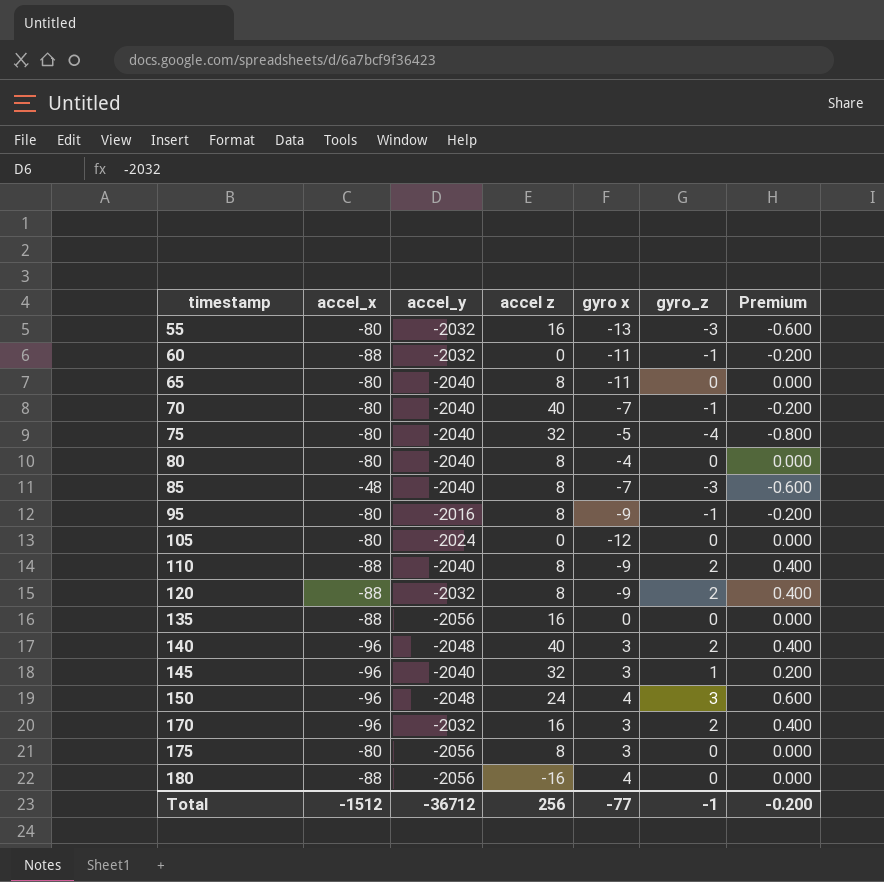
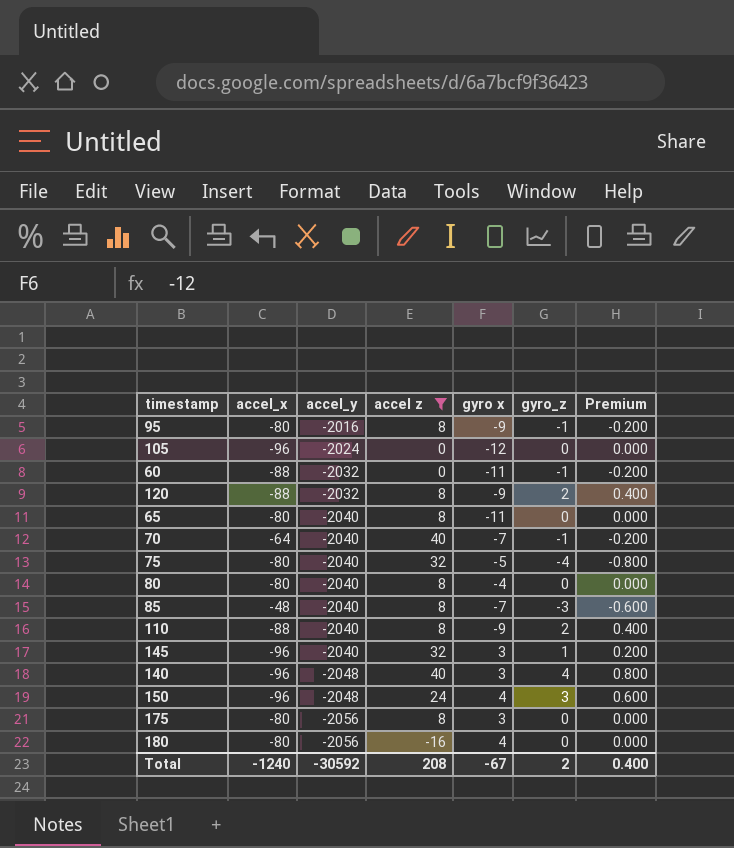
filter: none -> accel z != 16
row order: timestamp ascending -> accel_y descending
105 | accel_x: -80 -> -96
70 | accel_x: -80 -> -64
140 | gyro_z: 2 -> 4
140 | Premium: 0.400 -> 0.800
180 | accel_x: -88 -> -80
Total | accel_x: -1512 -> -1240
Total | accel_y: -36712 -> -30592
Total | accel z: 256 -> 208
Total | gyro x: -77 -> -67
Total | gyro_z: -1 -> 2
Total | Premium: -0.200 -> 0.400

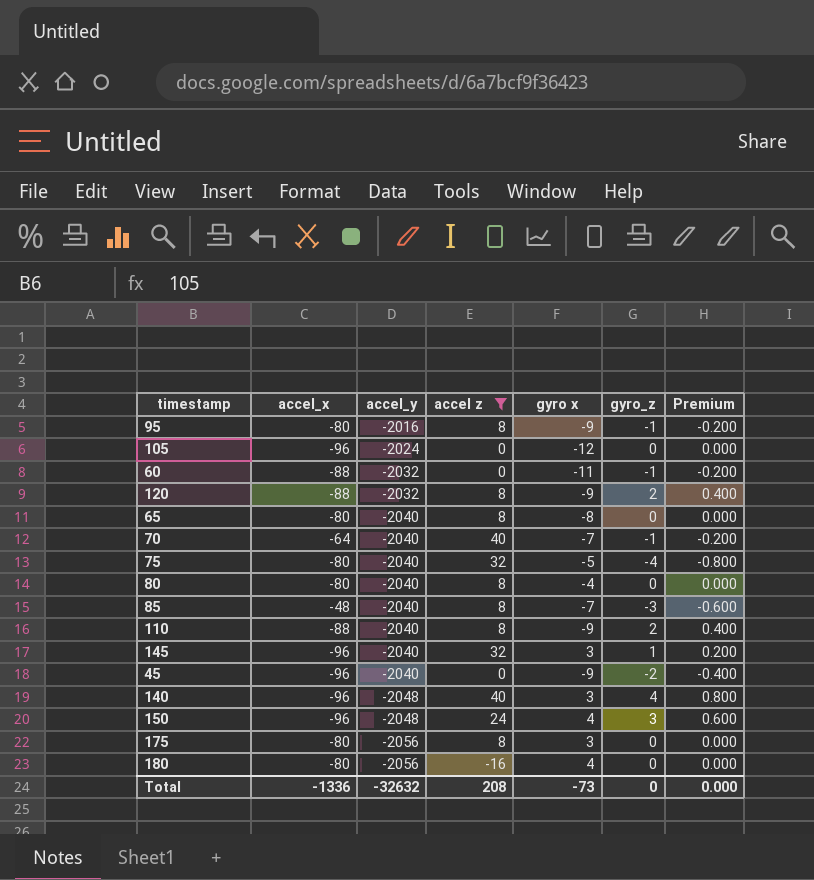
65 | gyro x: -11 -> -8
row 45: none -> -96 | -2040 | 0 | -9 | -2 | -0.400
Total | accel_x: -1240 -> -1336
Total | accel_y: -30592 -> -32632
Total | gyro x: -67 -> -73
Total | gyro_z: 2 -> 0
Total | Premium: 0.400 -> 0.000

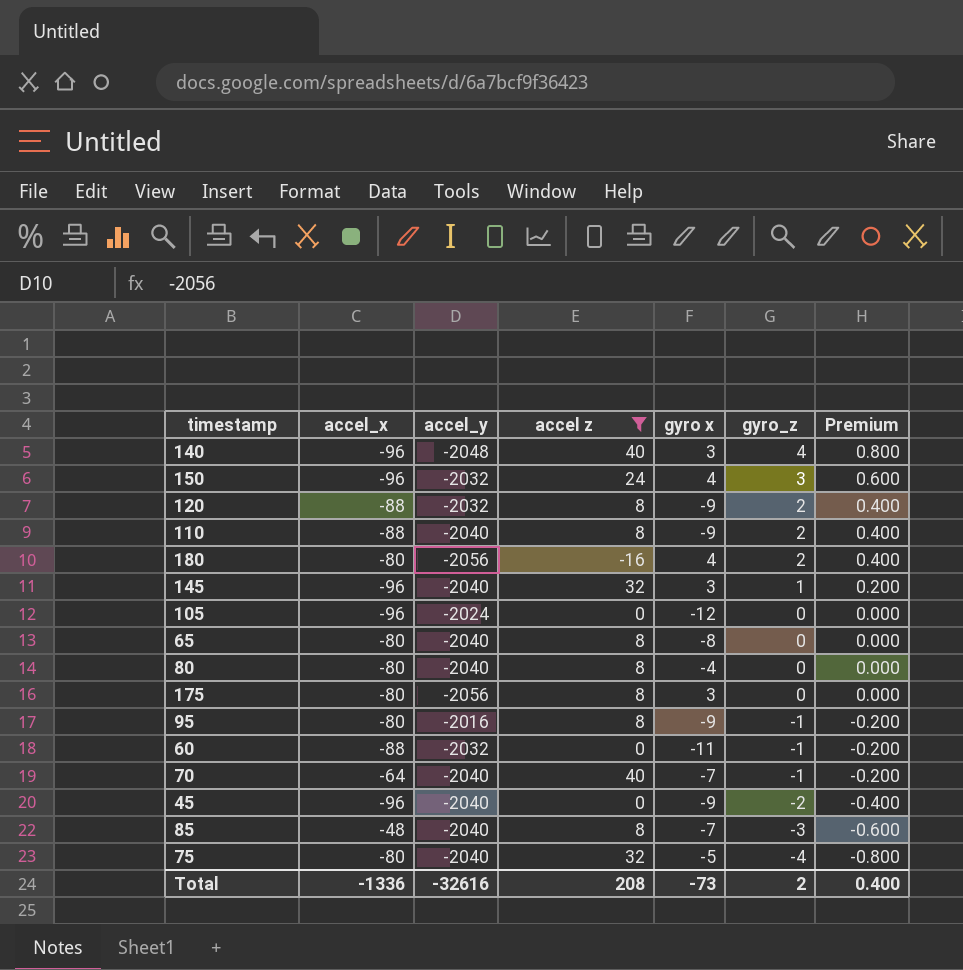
row order: accel_y descending -> gyro_z descending
150 | accel_y: -2048 -> -2032
180 | gyro_z: 0 -> 2
180 | Premium: 0.000 -> 0.400
Total | accel_y: -32632 -> -32616
Total | gyro_z: 0 -> 2
Total | Premium: 0.000 -> 0.400

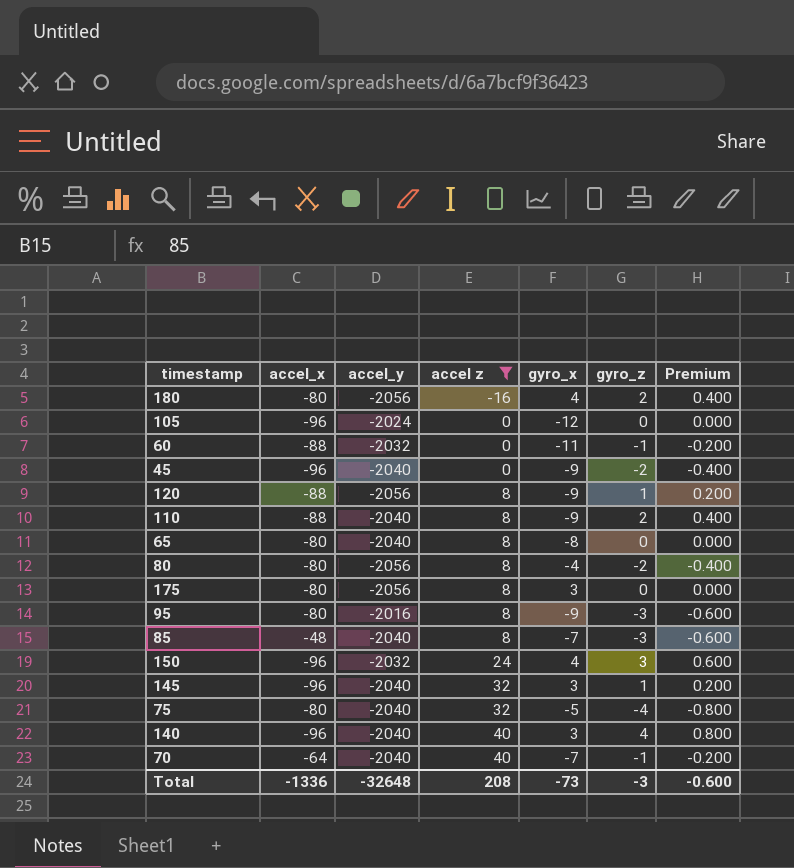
row order: gyro_z descending -> accel z ascending
column name: gyro x -> gyro_x
120 | accel_y: -2032 -> -2056
120 | gyro_z: 2 -> 1
120 | Premium: 0.400 -> 0.200
80 | accel_y: -2040 -> -2056
80 | gyro_z: 0 -> -2
80 | Premium: 0.000 -> -0.400
95 | gyro_z: -1 -> -3
95 | Premium: -0.200 -> -0.600
140 | accel_y: -2048 -> -2040
Total | accel_y: -32616 -> -32648
Total | gyro_z: 2 -> -3
Total | Premium: 0.400 -> -0.600

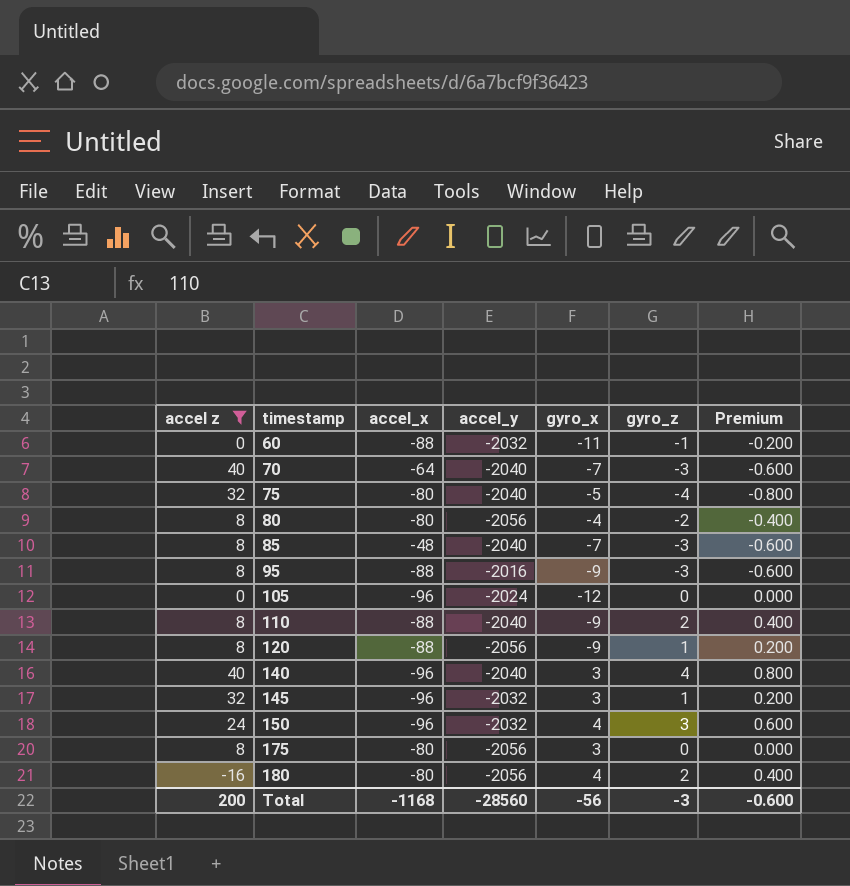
row order: accel z ascending -> timestamp ascending
column accel z | position: 4 -> 1
row 45: -96 | -2040 | 0 | -9 | -2 | -0.400 -> none
row 65: -80 | -2040 | 8 | -8 | 0 | 0.000 -> none
70 | gyro_z: -1 -> -3
70 | Premium: -0.200 -> -0.600
95 | accel_x: -80 -> -88
145 | accel_y: -2040 -> -2032
Total | accel z: 208 -> 200
Total | accel_x: -1336 -> -1168
Total | accel_y: -32648 -> -28560
Total | gyro_x: -73 -> -56

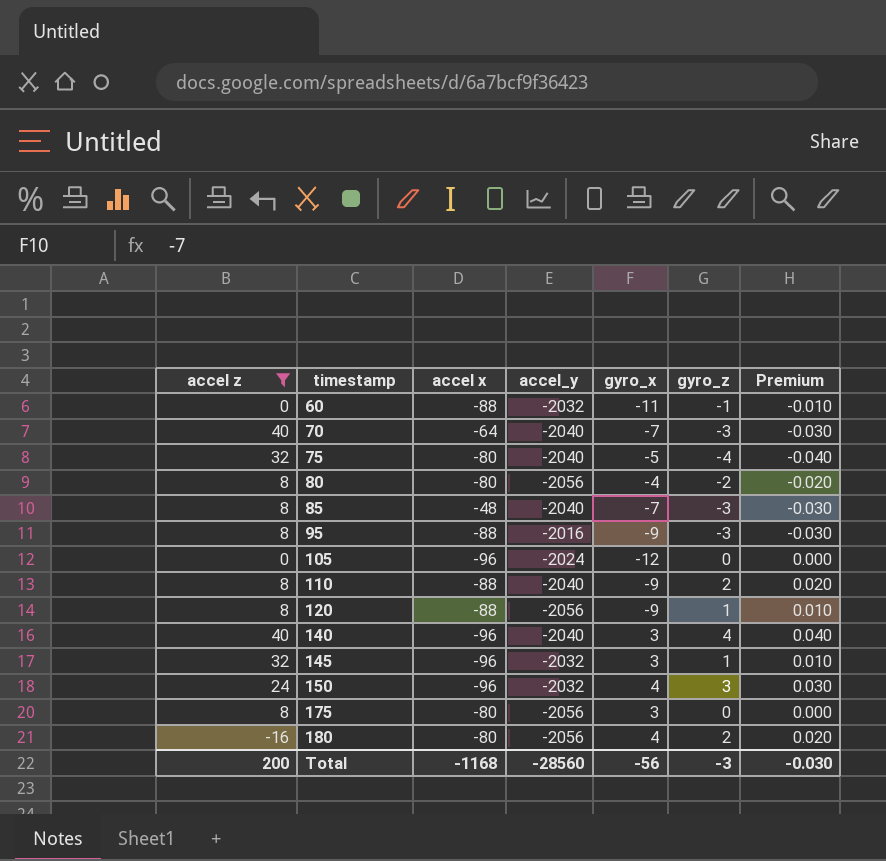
column name: accel_x -> accel x
column Premium | formula: [gyro_z] * 0.2 -> [gyro_z] * 0.01
Total | Premium: -0.600 -> -0.030

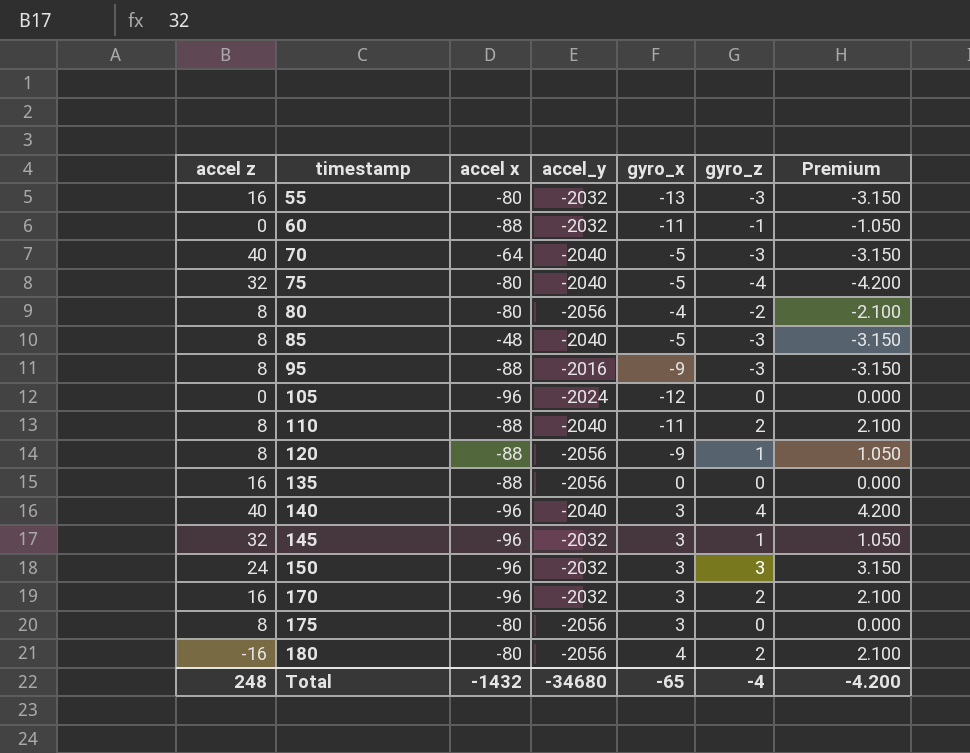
filter: accel z != 16 -> none
column Premium | formula: [gyro_z] * 0.01 -> [gyro_z] * 1.05
70 | gyro_x: -7 -> -5
85 | gyro_x: -7 -> -5
110 | gyro_x: -9 -> -11
150 | gyro_x: 4 -> 3
Total | accel z: 200 -> 248
Total | accel x: -1168 -> -1432
Total | accel_y: -28560 -> -34680
Total | gyro_x: -56 -> -65
Total | gyro_z: -3 -> -4
Total | Premium: -0.030 -> -4.200

